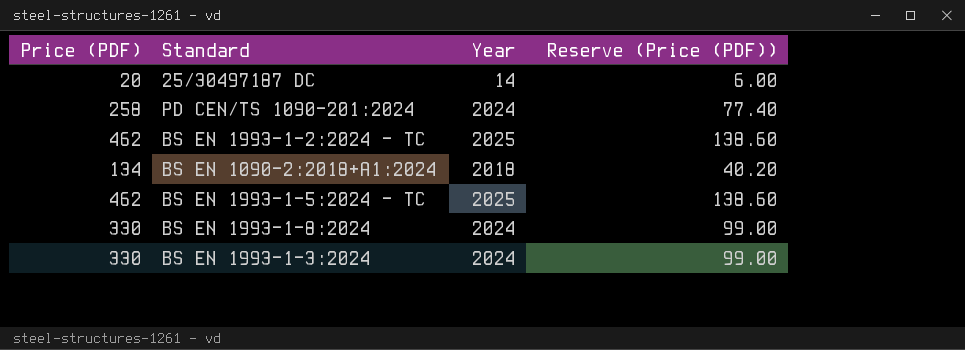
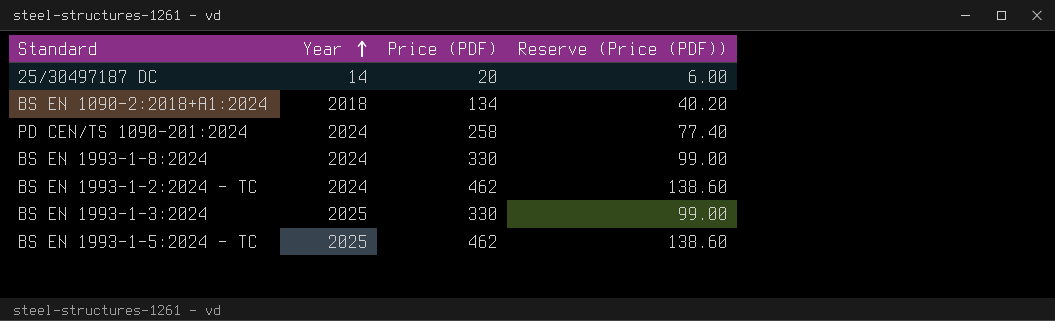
row order: none -> Year ascending
column Price (PDF) | position: 1 -> 3
BS EN 1993-1-2:2024 - TC | Year: 2025 -> 2024
BS EN 1993-1-3:2024 | Year: 2024 -> 2025

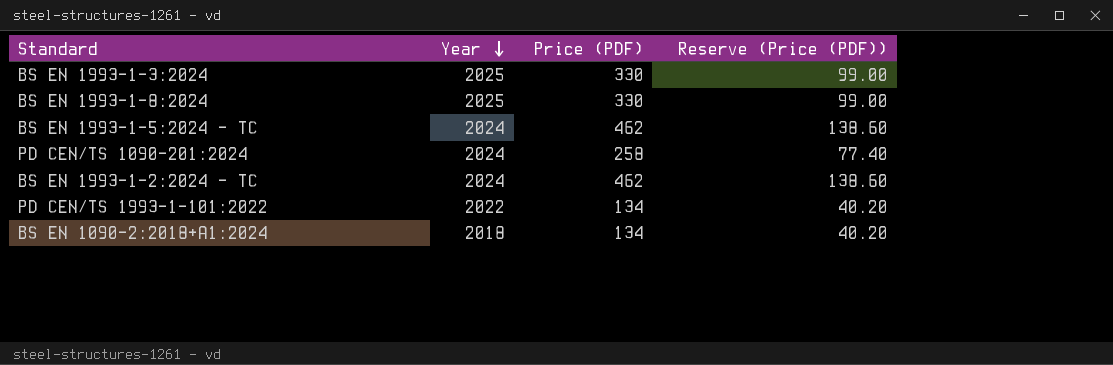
row order: Year ascending -> Year descending
row 25/30497187 DC: 14 | 20 | 6.00 -> none
BS EN 1993-1-8:2024 | Year: 2024 -> 2025
BS EN 1993-1-5:2024 - TC | Year: 2025 -> 2024
row PD CEN/TS 1993-1-101:2022: none -> 2022 | 134 | 40.20

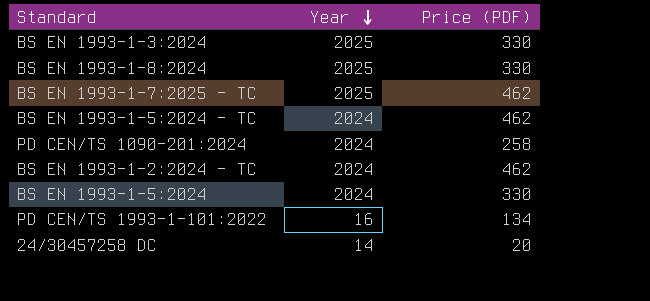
column Reserve (Price (PDF)) | formula: [Price (PDF)] * 0.3 -> none
row BS EN 1090-2:2018+A1:2024: 2018 | 134 | 40.20 -> none
row BS EN 1993-1-7:2025 - TC: none -> 2025 | 462
row BS EN 1993-1-5:2024: none -> 2024 | 330
PD CEN/TS 1993-1-101:2022 | Year: 2022 -> 16
row 24/30457258 DC: none -> 14 | 20

